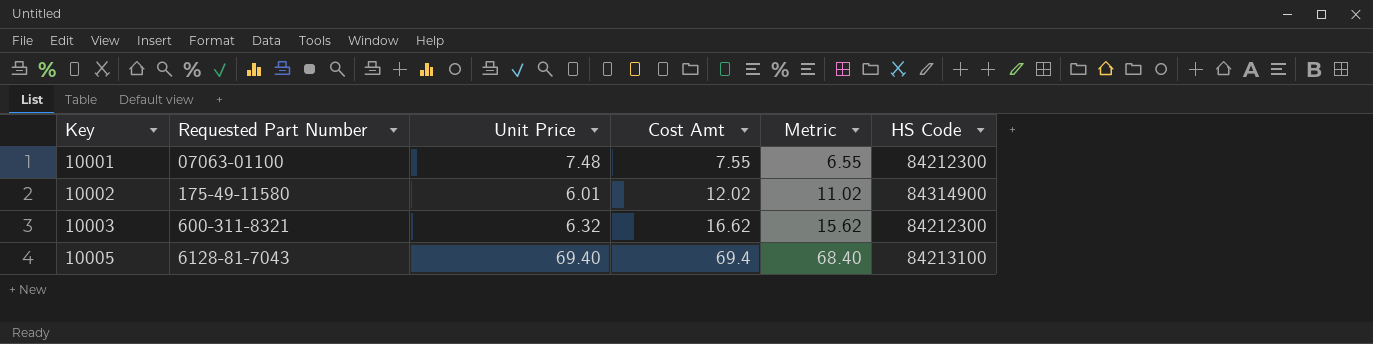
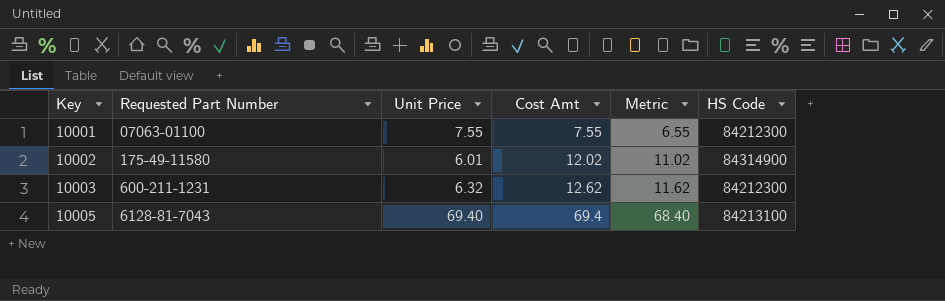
10001 | Unit Price: 7.48 -> 7.55
10003 | Requested Part Number: 600-311-8321 -> 600-211-1231
10003 | Cost Amt: 16.62 -> 12.62
10003 | Metric: 15.62 -> 11.62

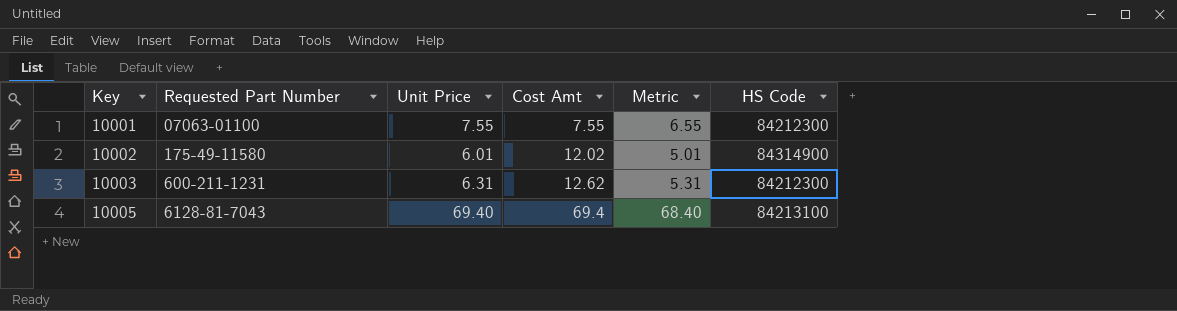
column Metric | formula: [Cost Amt] - 1 -> [Unit Price] - 1
10003 | Unit Price: 6.32 -> 6.31

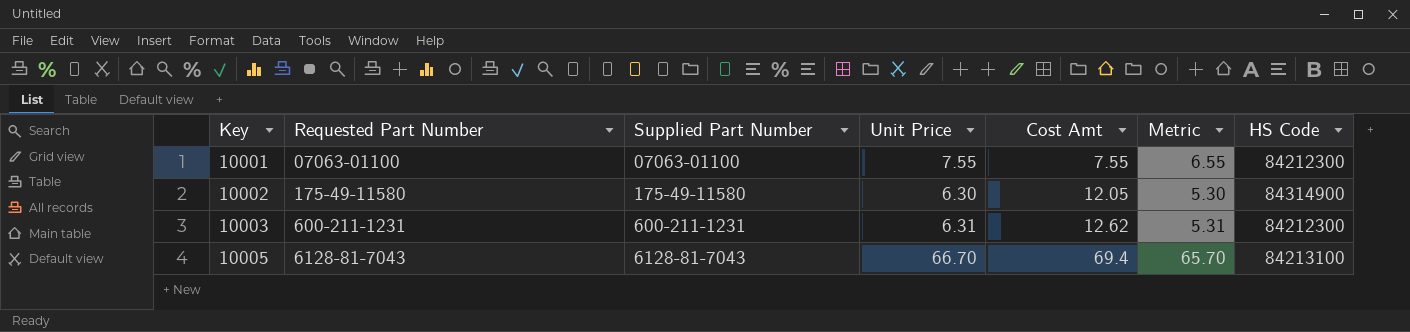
column Supplied Part Number | position: none -> 3
10002 | Unit Price: 6.01 -> 6.30
10002 | Cost Amt: 12.02 -> 12.05
10002 | Metric: 5.01 -> 5.30
10005 | Unit Price: 69.40 -> 66.70
10005 | Metric: 68.40 -> 65.70

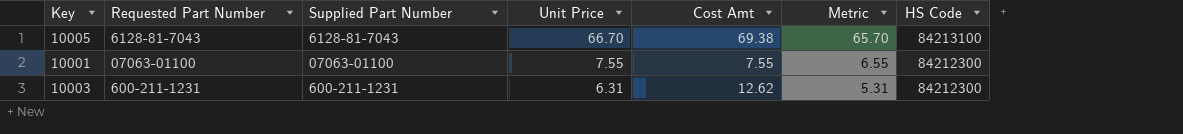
row order: Key ascending -> Unit Price descending
row 10002: 175-49-11580 | 175-49-11580 | 6.30 | 12.05 | 5.30 | 84314900 -> none
10005 | Cost Amt: 69.4 -> 69.38

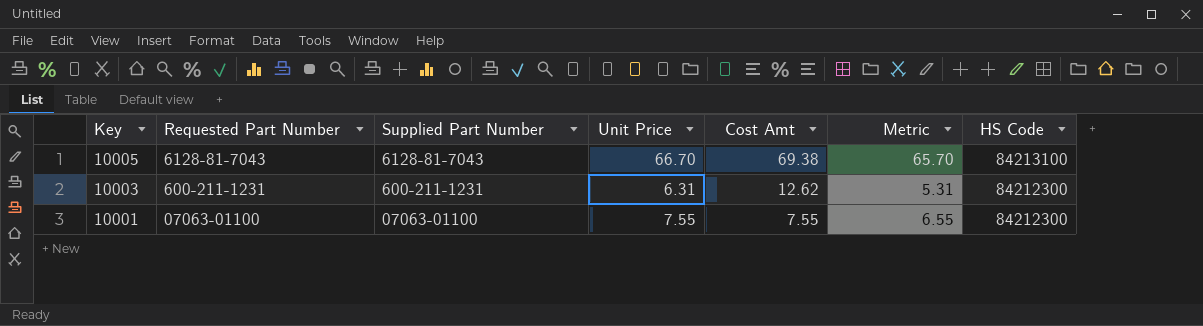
row order: Unit Price descending -> Key descending

